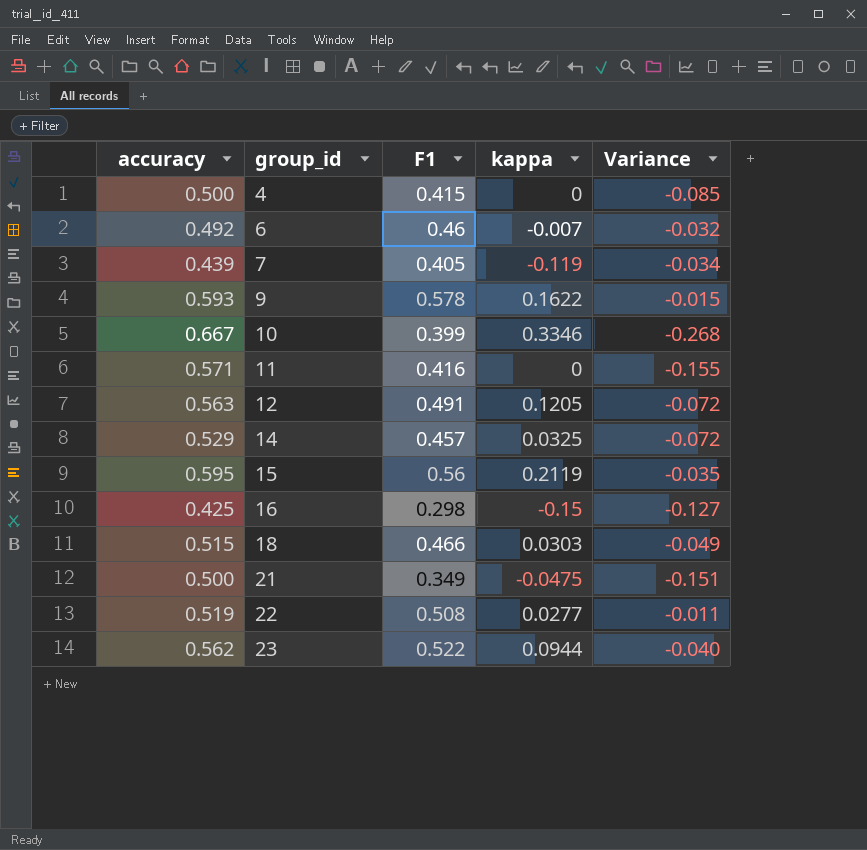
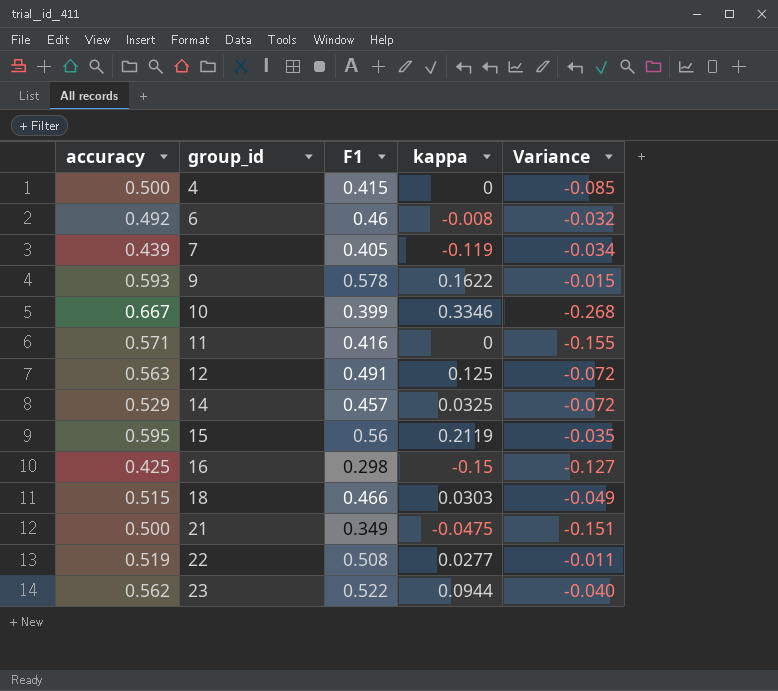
6 | kappa: -0.007 -> -0.008
12 | kappa: 0.1205 -> 0.125

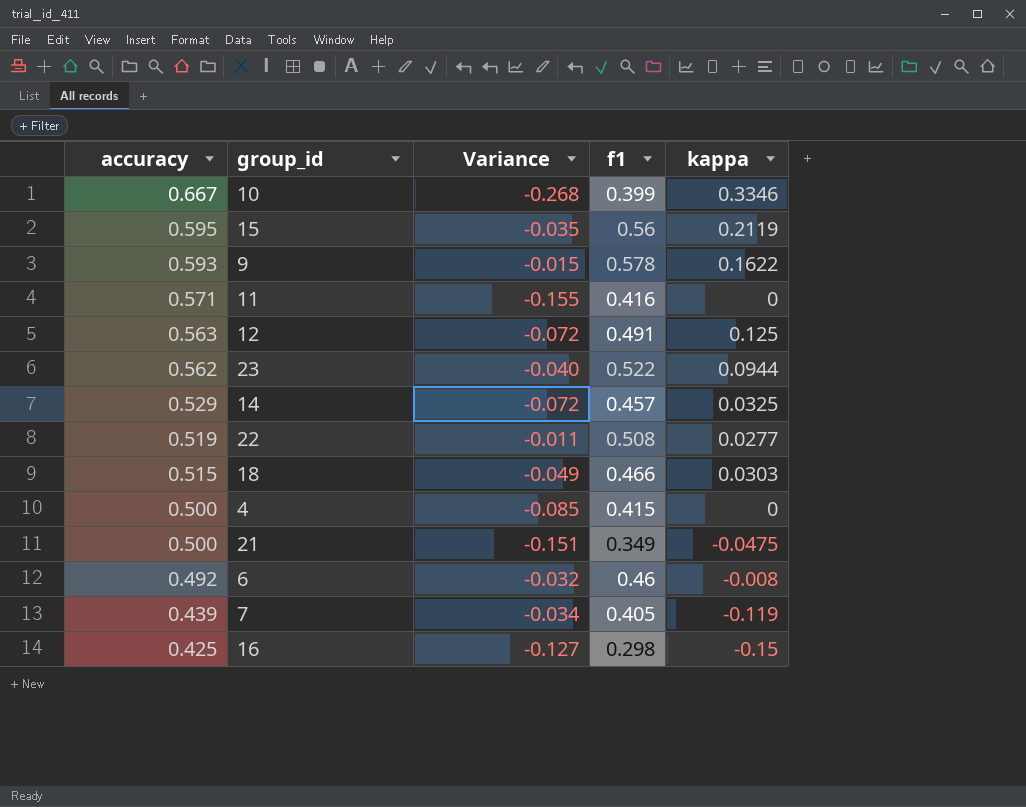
row order: group_id ascending -> accuracy descending
column Variance | position: 5 -> 3
column name: F1 -> f1

